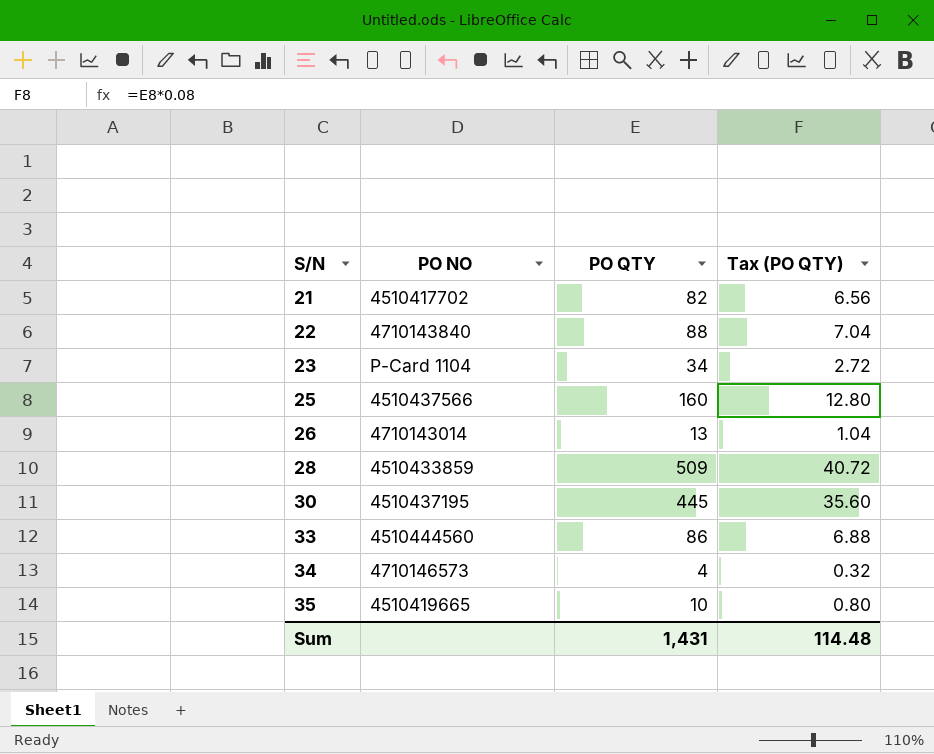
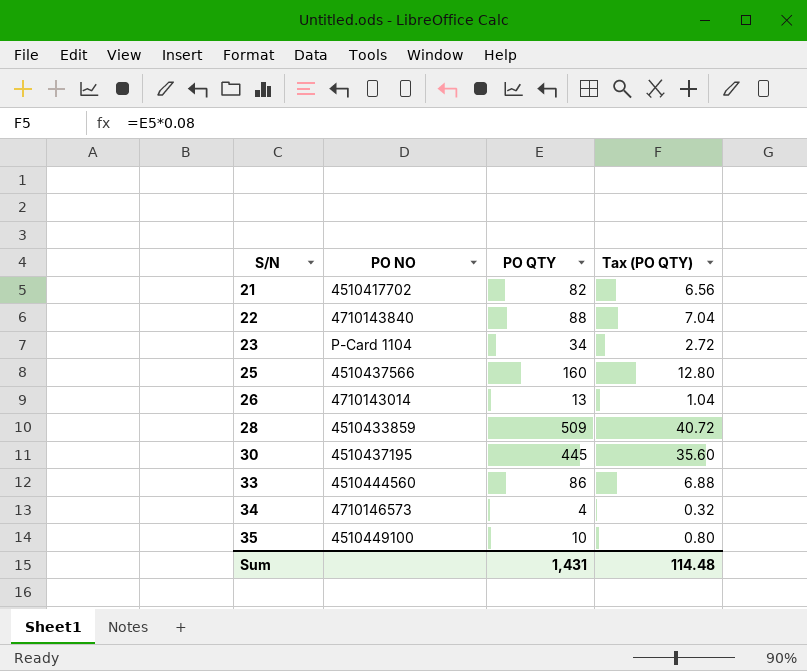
35 | PO NO: 4510419665 -> 4510449100

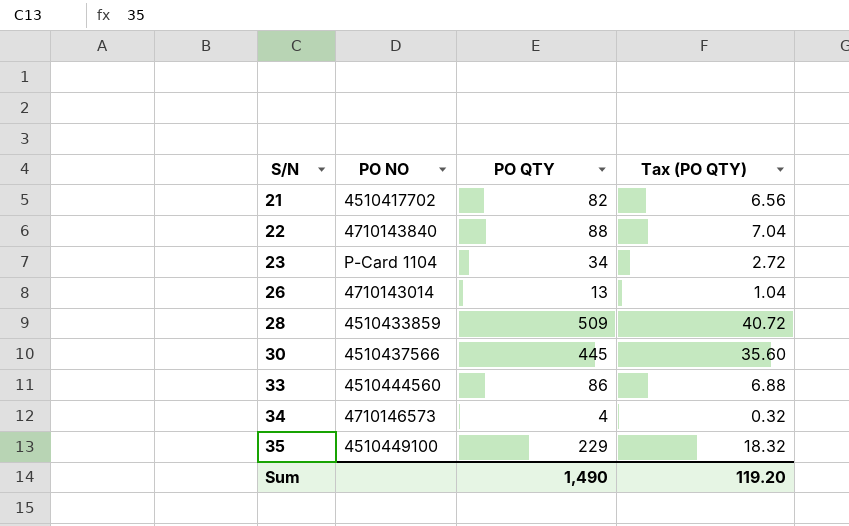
row 25: 4510437566 | 160 | 12.80 -> none
30 | PO NO: 4510437195 -> 4510437566
35 | PO QTY: 10 -> 229
35 | Tax (PO QTY): 0.80 -> 18.32
Sum | PO QTY: 1,431 -> 1,490
Sum | Tax (PO QTY): 114.48 -> 119.20

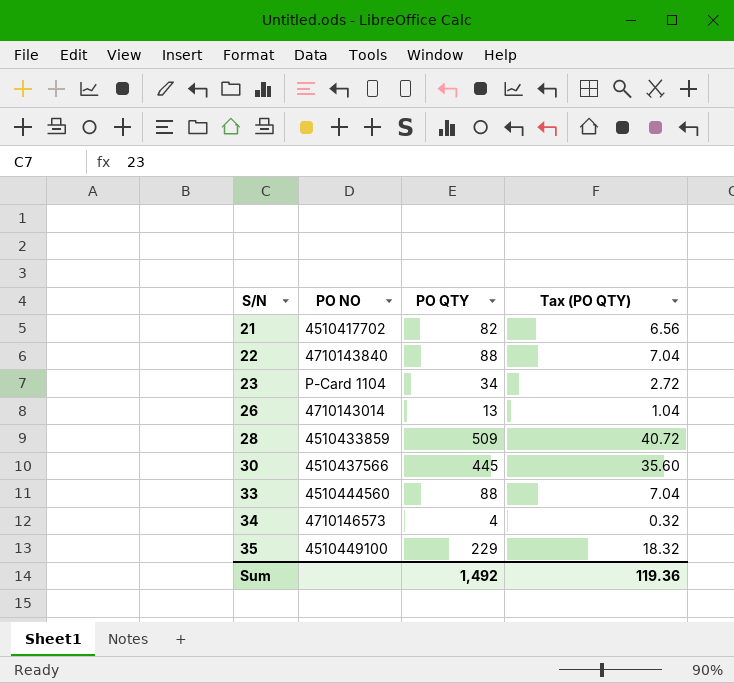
33 | PO QTY: 86 -> 88
33 | Tax (PO QTY): 6.88 -> 7.04
Sum | PO QTY: 1,490 -> 1,492
Sum | Tax (PO QTY): 119.20 -> 119.36

